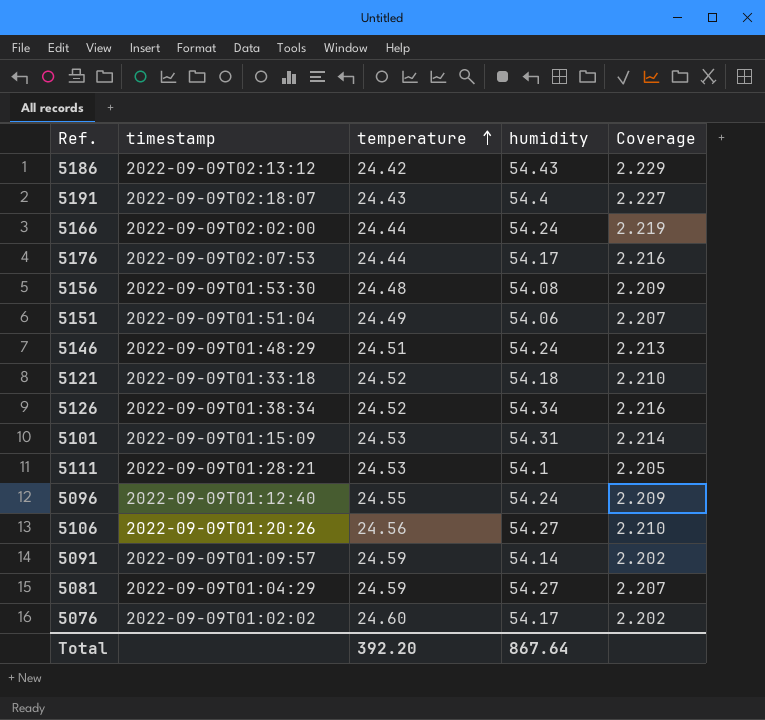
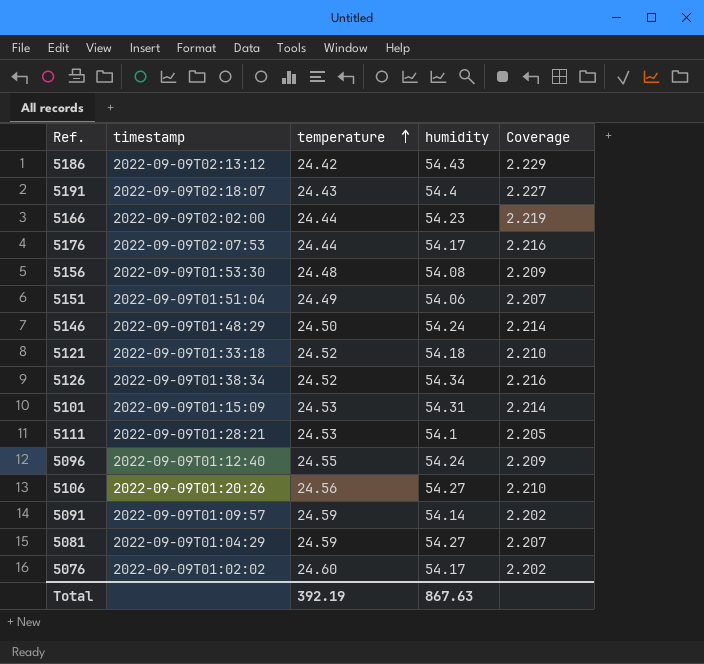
5166 | humidity: 54.24 -> 54.23
5146 | temperature: 24.51 -> 24.50
5146 | Coverage: 2.213 -> 2.214
Total | temperature: 392.20 -> 392.19
Total | humidity: 867.64 -> 867.63

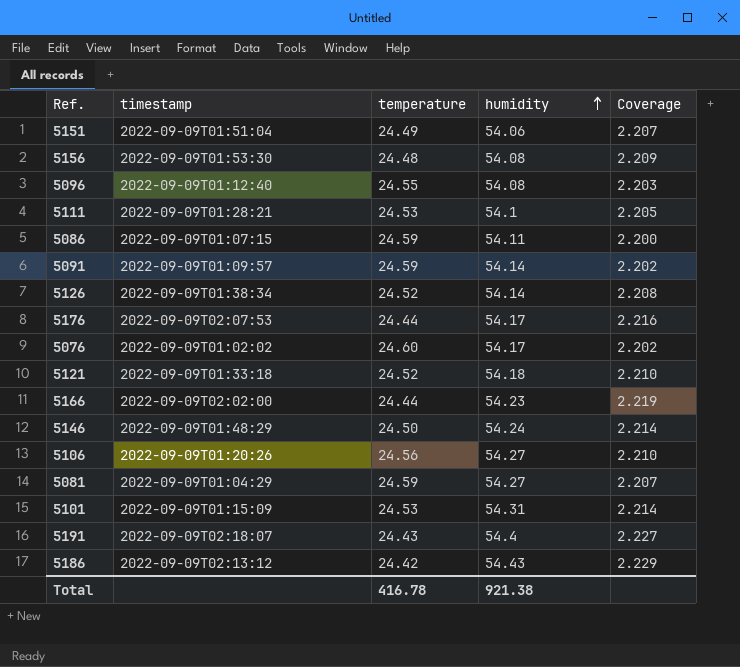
row order: temperature ascending -> humidity ascending
5096 | humidity: 54.24 -> 54.08
5096 | Coverage: 2.209 -> 2.203
row 5086: none -> 2022-09-09T01:07:15 | 24.59 | 54.11 | 2.200
5126 | humidity: 54.34 -> 54.14
5126 | Coverage: 2.216 -> 2.208
Total | temperature: 392.19 -> 416.78
Total | humidity: 867.63 -> 921.38

